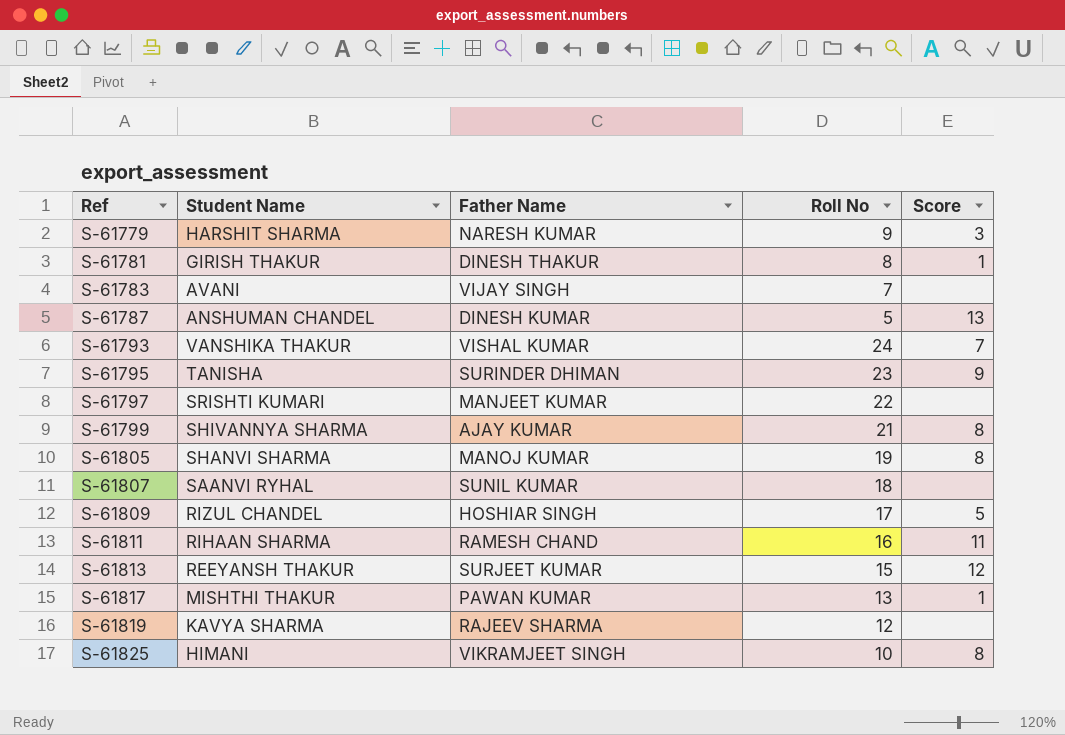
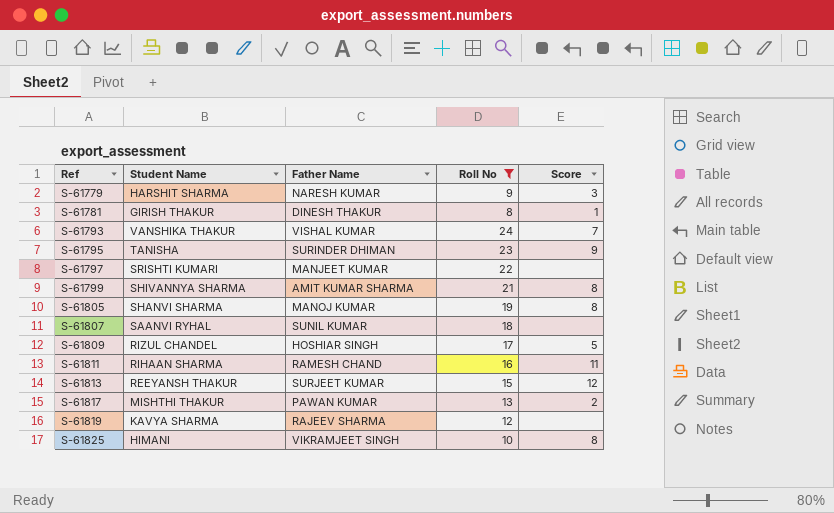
filter: none -> Roll No >= 8
S-61799 | Father Name: AJAY KUMAR -> AMIT KUMAR SHARMA
S-61817 | Score: 1 -> 2

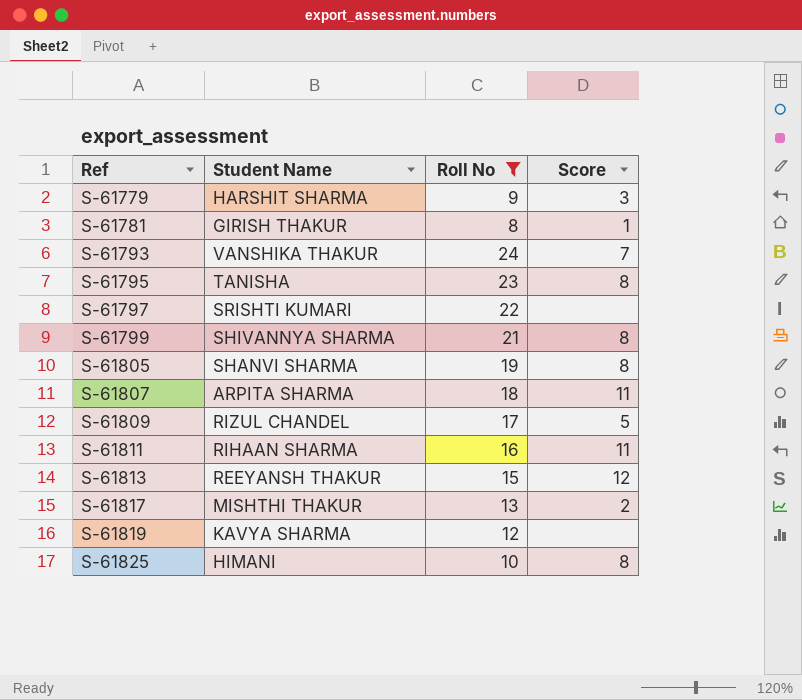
column Father Name | position: 3 -> none
S-61795 | Score: 9 -> 8
S-61807 | Student Name: SAANVI RYHAL -> ARPITA SHARMA
S-61807 | Score: none -> 11

